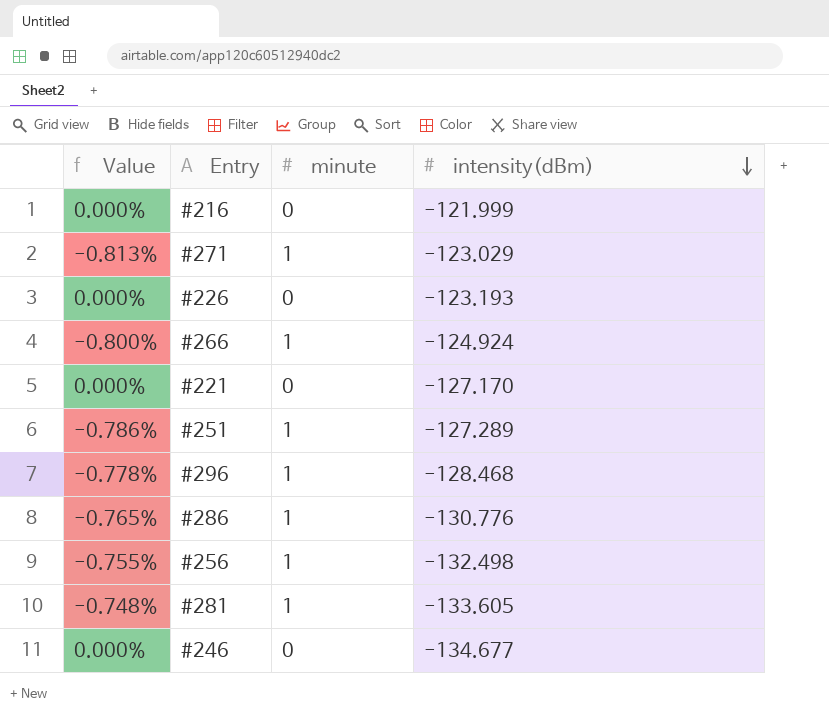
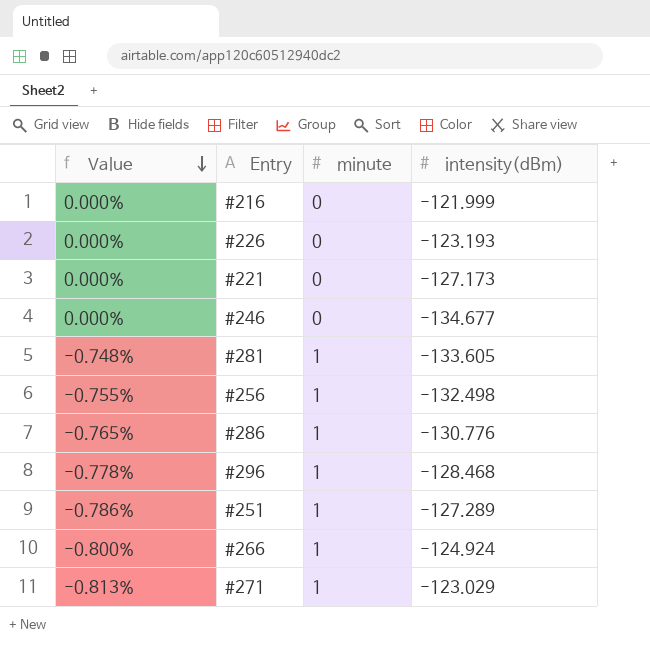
row order: intensity(dBm) descending -> Value descending
#221 | intensity(dBm): -127.170 -> -127.173

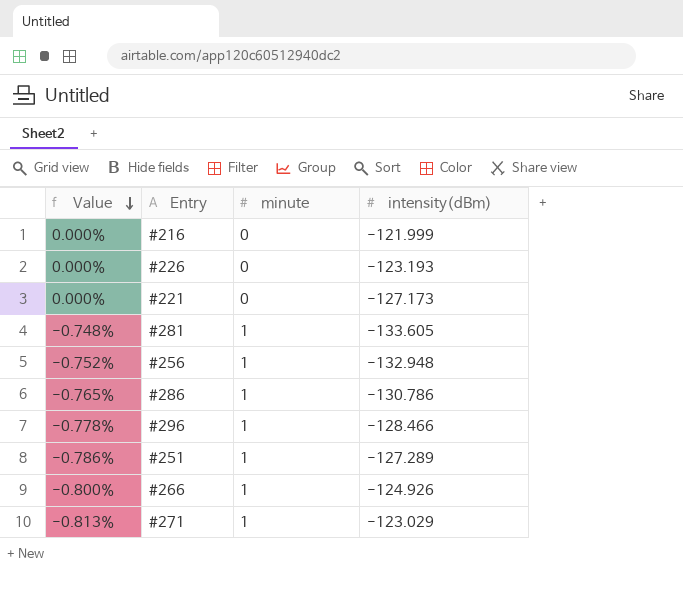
row #246: 0.000% | 0 | -134.677 -> none
#256 | Value: -0.755% -> -0.752%
#256 | intensity(dBm): -132.498 -> -132.948
#286 | intensity(dBm): -130.776 -> -130.786
#296 | intensity(dBm): -128.468 -> -128.466
#266 | intensity(dBm): -124.924 -> -124.926

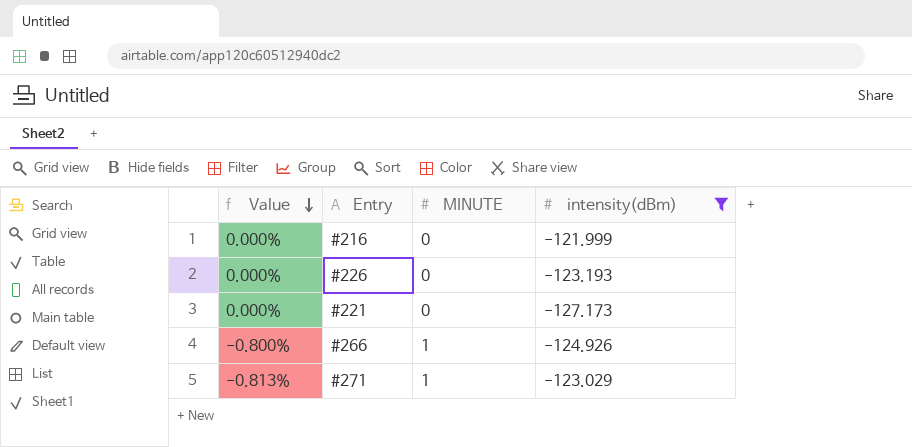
filter: none -> intensity(dBm) >= -127.173
column name: minute -> MINUTE

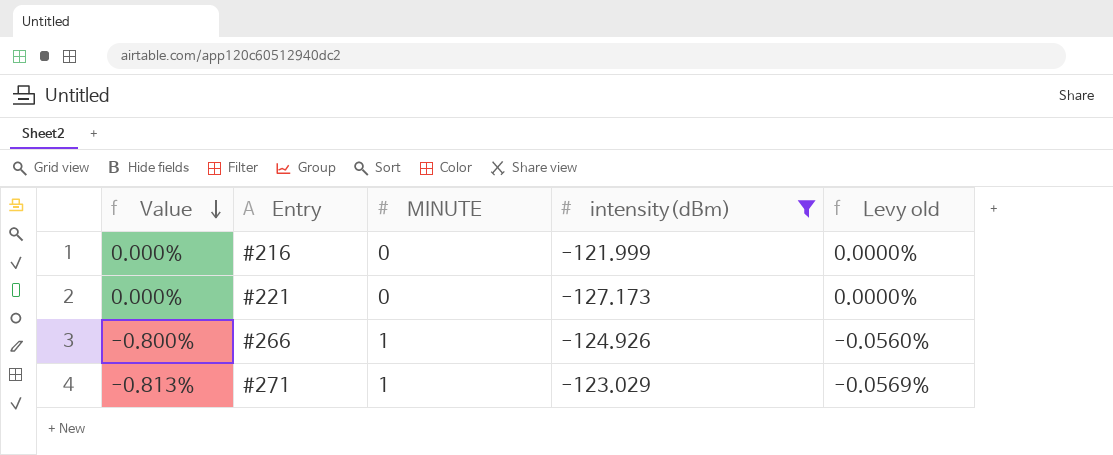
column Levy old | formula: none -> [Value] * 0.07
row #226: 0.000% | 0 | -123.193 -> none

